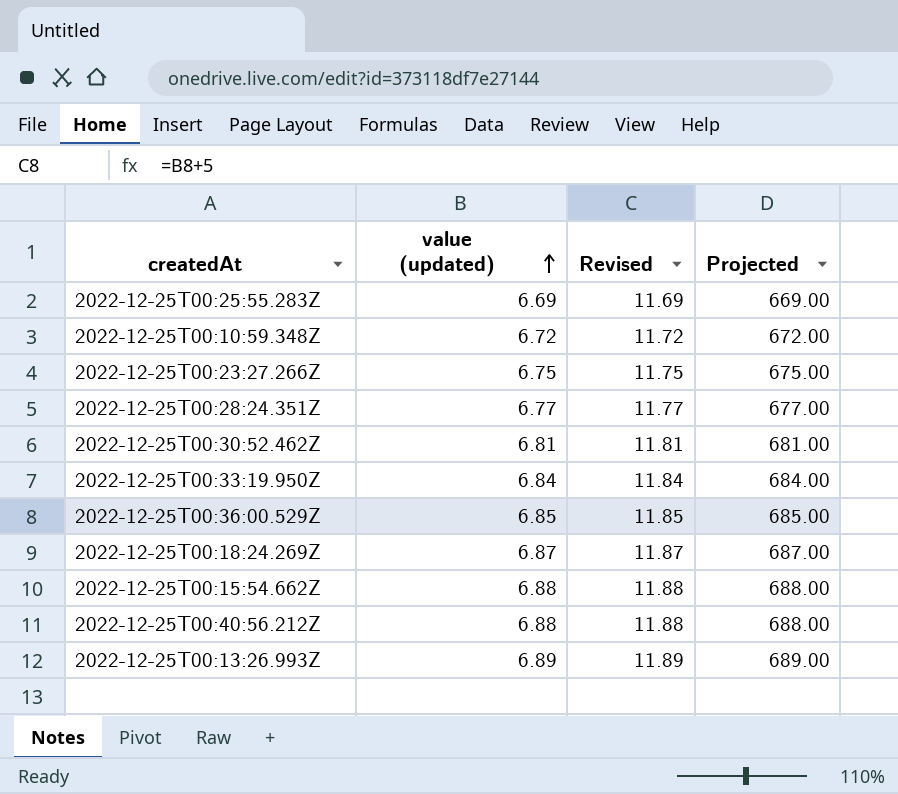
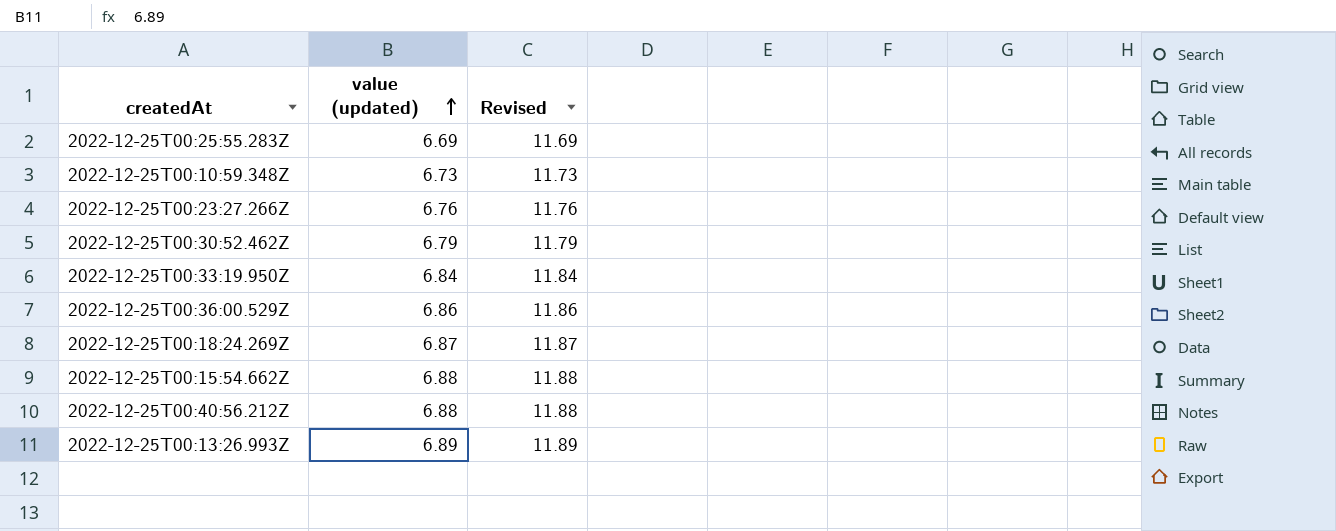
column Projected | formula: [value (updated)] * 100 -> none
row 2022-12-25T00:28:24.351Z: 6.77 | 11.77 | 677.00 -> none
2022-12-25T00:10:59.348Z | value (updated): 6.72 -> 6.73
2022-12-25T00:10:59.348Z | Revised: 11.72 -> 11.73
2022-12-25T00:23:27.266Z | value (updated): 6.75 -> 6.76
2022-12-25T00:23:27.266Z | Revised: 11.75 -> 11.76
2022-12-25T00:30:52.462Z | value (updated): 6.81 -> 6.79
2022-12-25T00:30:52.462Z | Revised: 11.81 -> 11.79
2022-12-25T00:36:00.529Z | value (updated): 6.85 -> 6.86
2022-12-25T00:36:00.529Z | Revised: 11.85 -> 11.86

